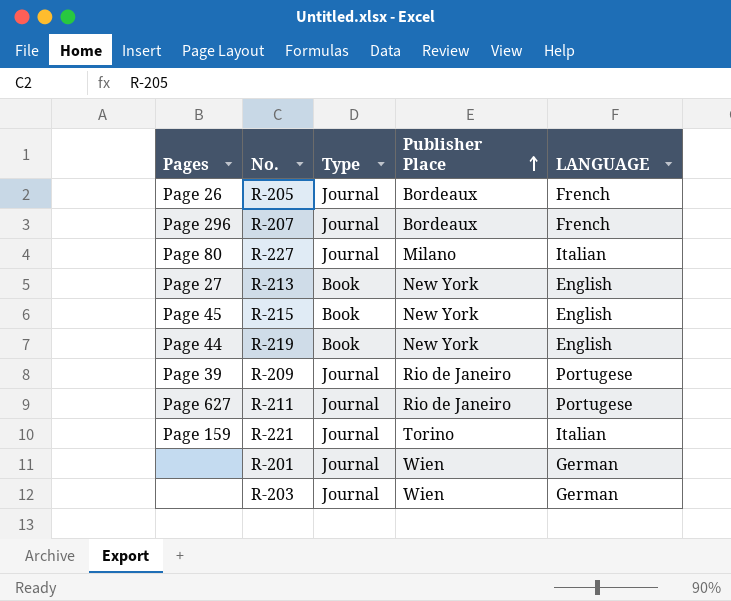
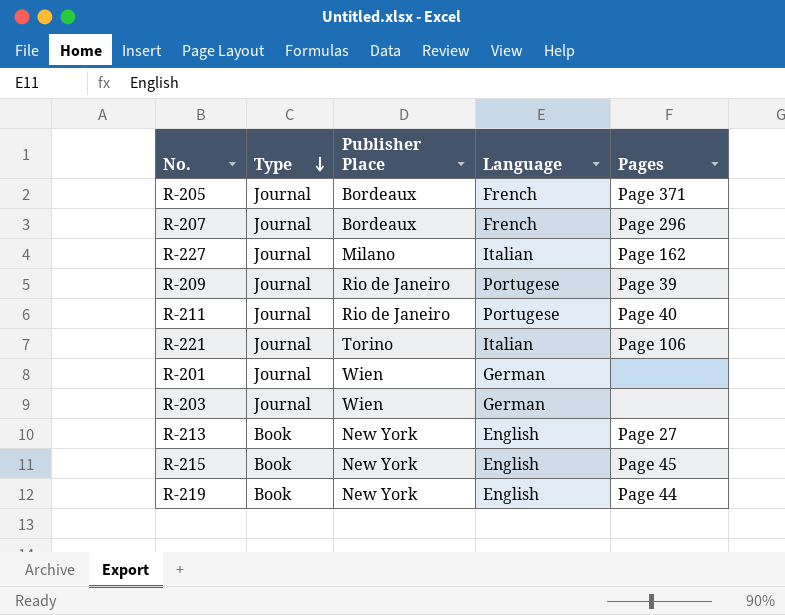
row order: Publisher Place ascending -> Type descending
column name: LANGUAGE -> Language
column Pages | position: 1 -> 5
R-205 | Pages: Page 26 -> Page 371
R-227 | Pages: Page 80 -> Page 162
R-211 | Pages: Page 627 -> Page 40
R-221 | Pages: Page 159 -> Page 106

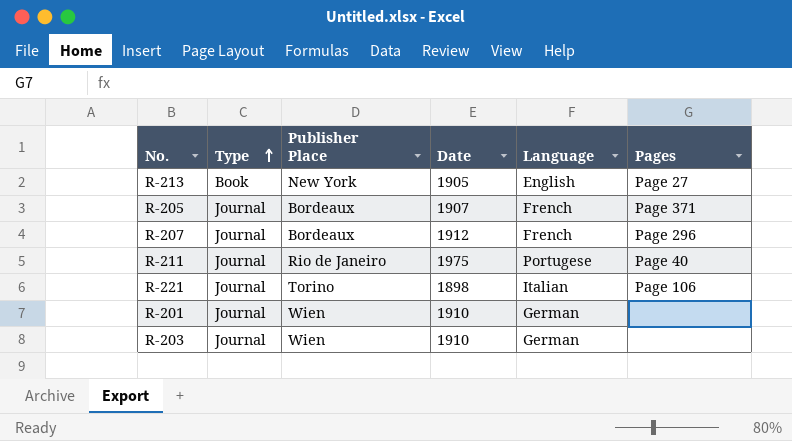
row order: Type descending -> Type ascending
column Date | position: none -> 4
row R-227: Journal | Milano | Italian | Page 162 -> none
row R-209: Journal | Rio de Janeiro | Portugese | Page 39 -> none
row R-215: Book | New York | English | Page 45 -> none
row R-219: Book | New York | English | Page 44 -> none

